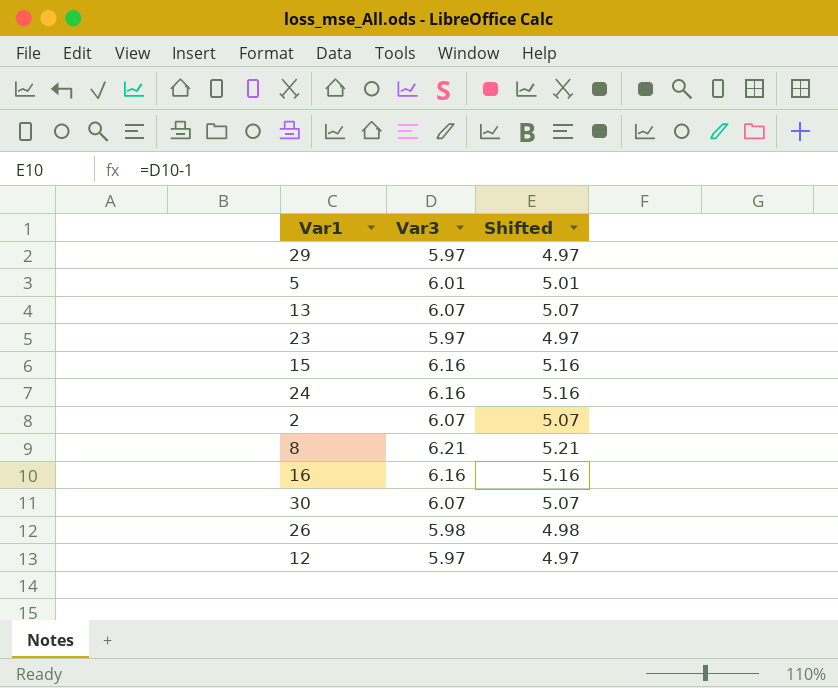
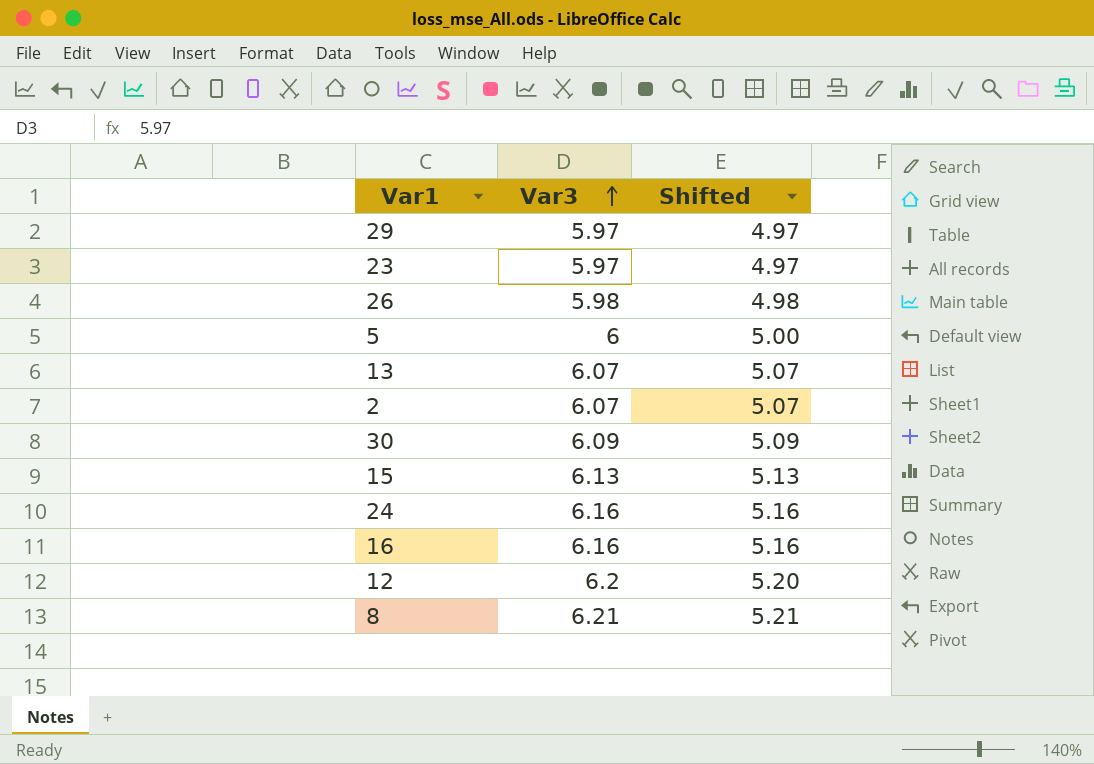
row order: none -> Var3 ascending
5 | Var3: 6.01 -> 6
5 | Shifted: 5.01 -> 5.00
30 | Var3: 6.07 -> 6.09
30 | Shifted: 5.07 -> 5.09
15 | Var3: 6.16 -> 6.13
15 | Shifted: 5.16 -> 5.13
12 | Var3: 5.97 -> 6.2
12 | Shifted: 4.97 -> 5.20

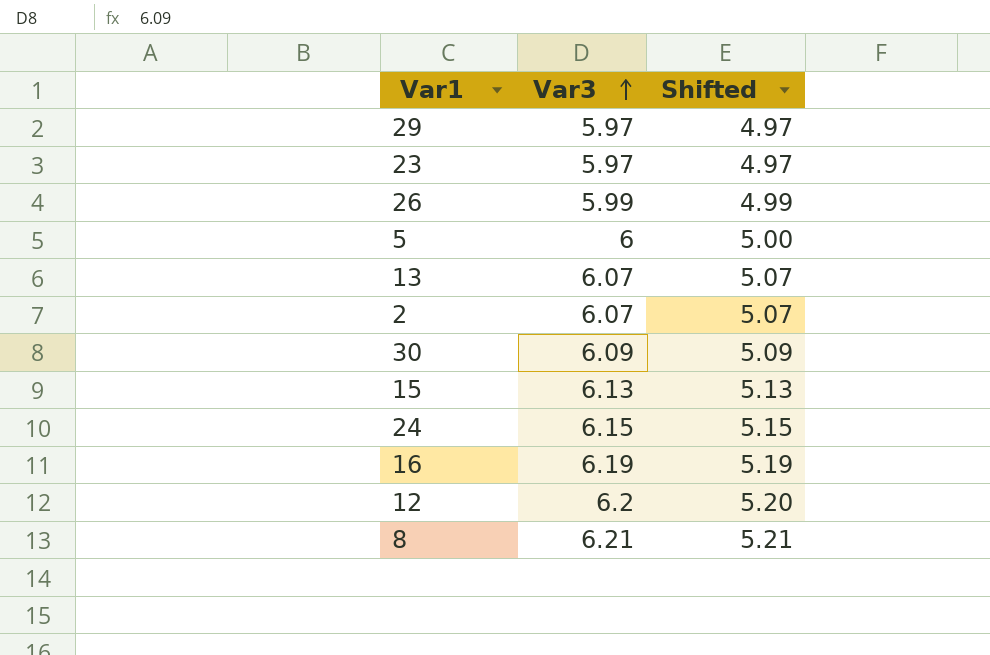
26 | Var3: 5.98 -> 5.99
26 | Shifted: 4.98 -> 4.99
24 | Var3: 6.16 -> 6.15
24 | Shifted: 5.16 -> 5.15
16 | Var3: 6.16 -> 6.19
16 | Shifted: 5.16 -> 5.19

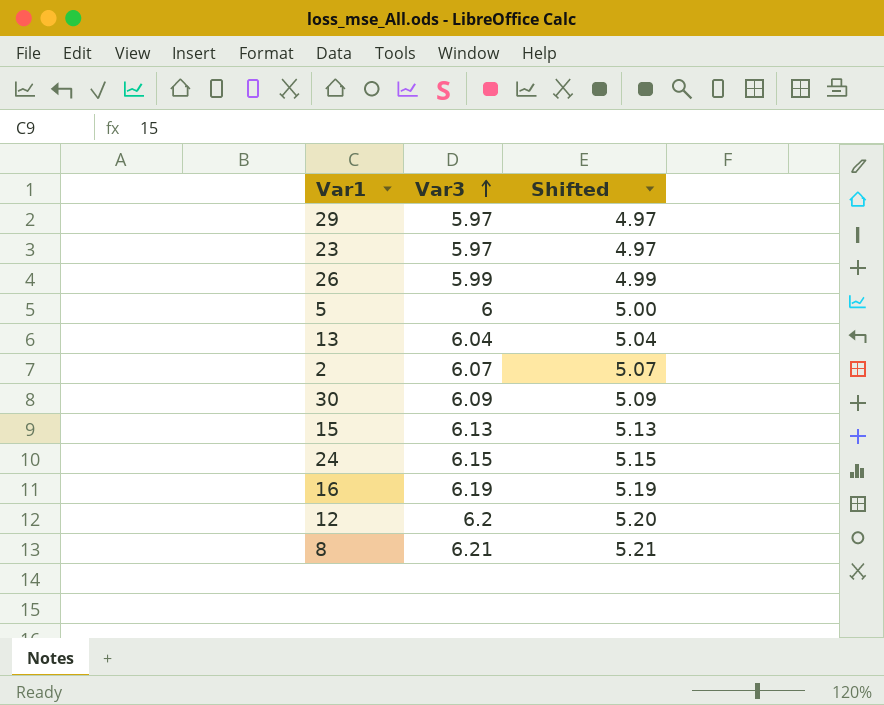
13 | Var3: 6.07 -> 6.04
13 | Shifted: 5.07 -> 5.04

